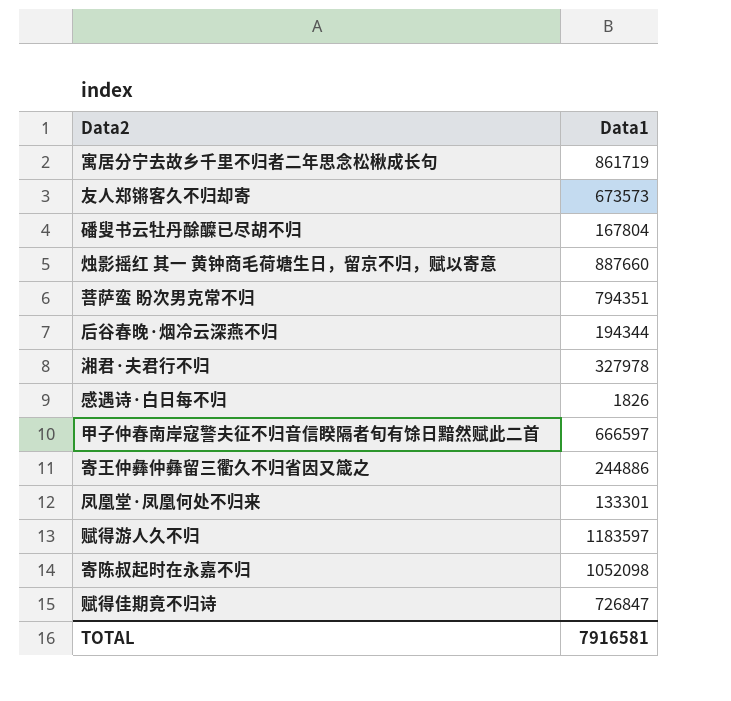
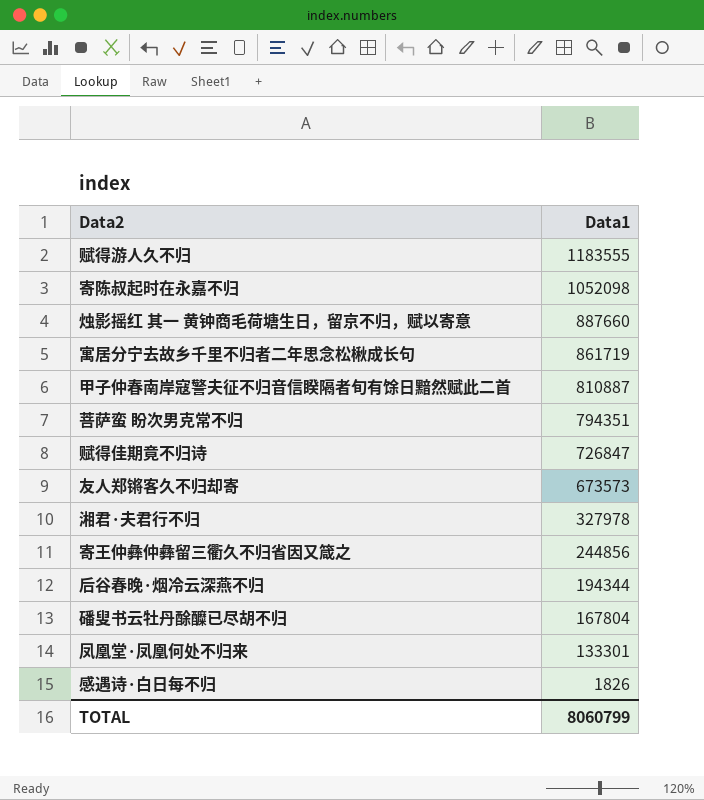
row order: none -> Data1 descending
赋得游人久不归 | Data1: 1183597 -> 1183555
甲子仲春南岸寇警夫征不归音信睽隔者旬有馀日黯然赋此二首 | Data1: 666597 -> 810887
寄王仲彝仲彝留三衢久不归省因又箴之 | Data1: 244886 -> 244856
TOTAL | Data1: 7916581 -> 8060799

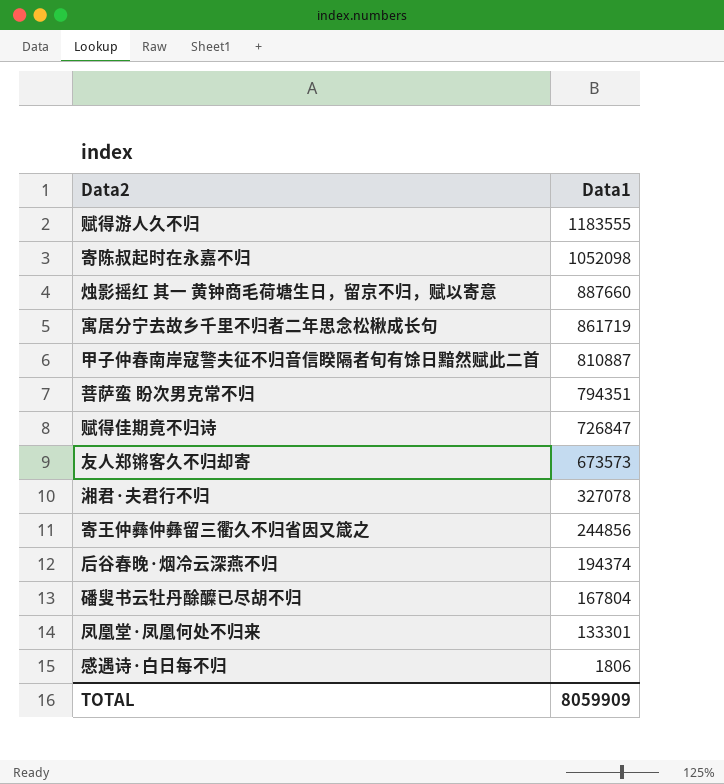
湘君·夫君行不归 | Data1: 327978 -> 327078
后谷春晚·烟冷云深燕不归 | Data1: 194344 -> 194374
感遇诗·白日每不归 | Data1: 1826 -> 1806
TOTAL | Data1: 8060799 -> 8059909

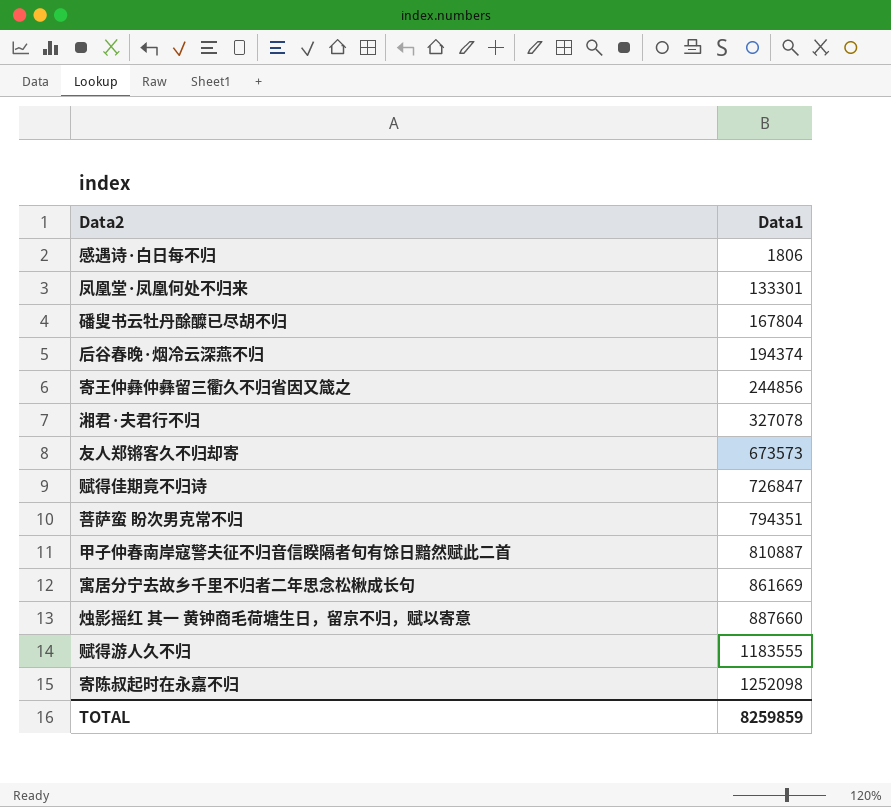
row order: Data1 descending -> Data1 ascending
寓居分宁去故乡千里不归者二年思念松楸成长句 | Data1: 861719 -> 861669
寄陈叔起时在永嘉不归 | Data1: 1052098 -> 1252098
TOTAL | Data1: 8059909 -> 8259859

